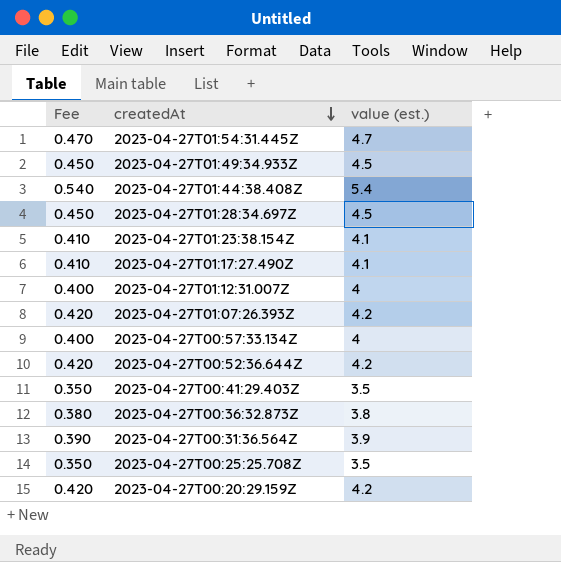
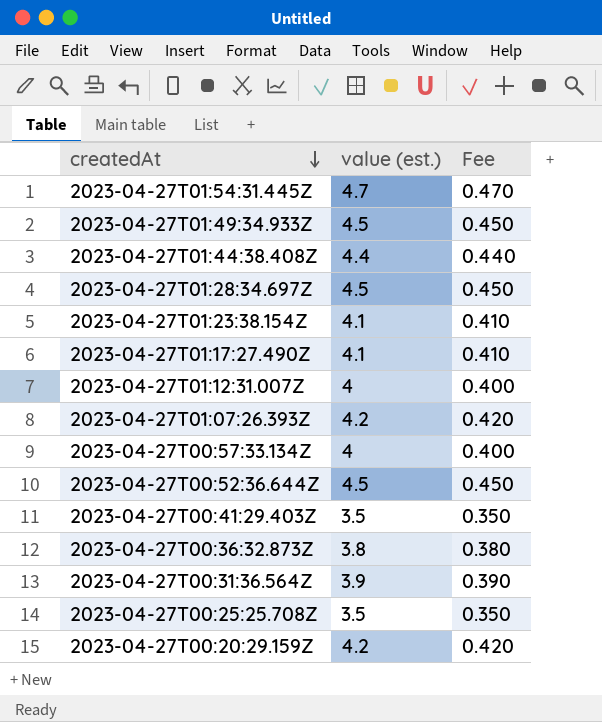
column Fee | position: 1 -> 3
2023-04-27T01:44:38.408Z | value (est.): 5.4 -> 4.4
2023-04-27T01:44:38.408Z | Fee: 0.540 -> 0.440
2023-04-27T00:52:36.644Z | value (est.): 4.2 -> 4.5
2023-04-27T00:52:36.644Z | Fee: 0.420 -> 0.450

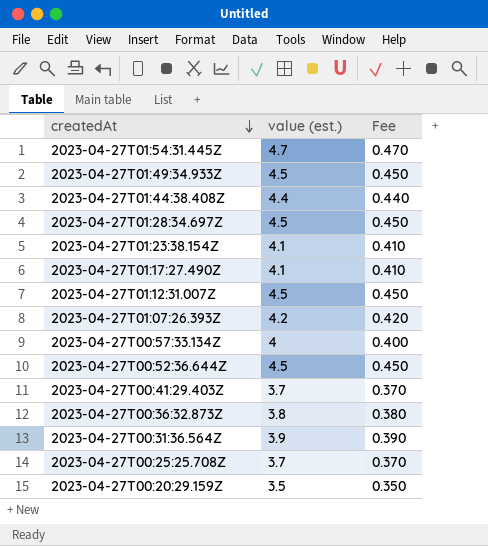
2023-04-27T01:12:31.007Z | value (est.): 4 -> 4.5
2023-04-27T01:12:31.007Z | Fee: 0.400 -> 0.450
2023-04-27T00:41:29.403Z | value (est.): 3.5 -> 3.7
2023-04-27T00:41:29.403Z | Fee: 0.350 -> 0.370
2023-04-27T00:25:25.708Z | value (est.): 3.5 -> 3.7
2023-04-27T00:25:25.708Z | Fee: 0.350 -> 0.370
2023-04-27T00:20:29.159Z | value (est.): 4.2 -> 3.5
2023-04-27T00:20:29.159Z | Fee: 0.420 -> 0.350

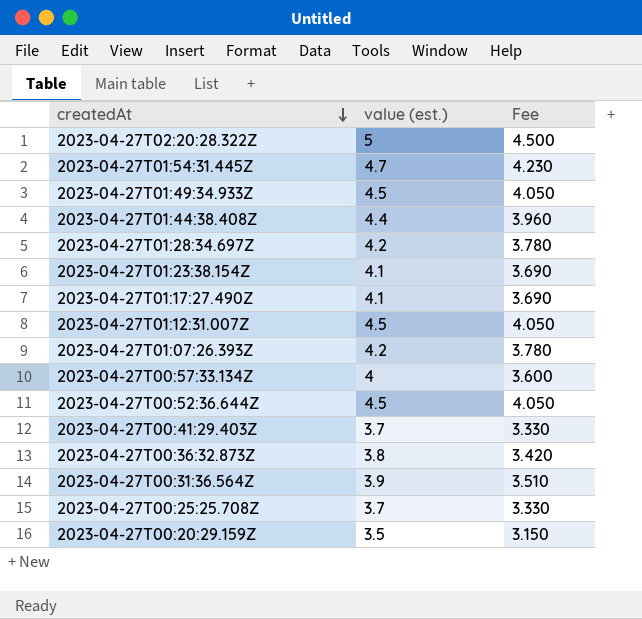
column Fee | formula: [value (est.)] * 0.1 -> [value (est.)] * 0.9
row 2023-04-27T02:20:28.322Z: none -> 5 | 4.500
2023-04-27T01:28:34.697Z | value (est.): 4.5 -> 4.2

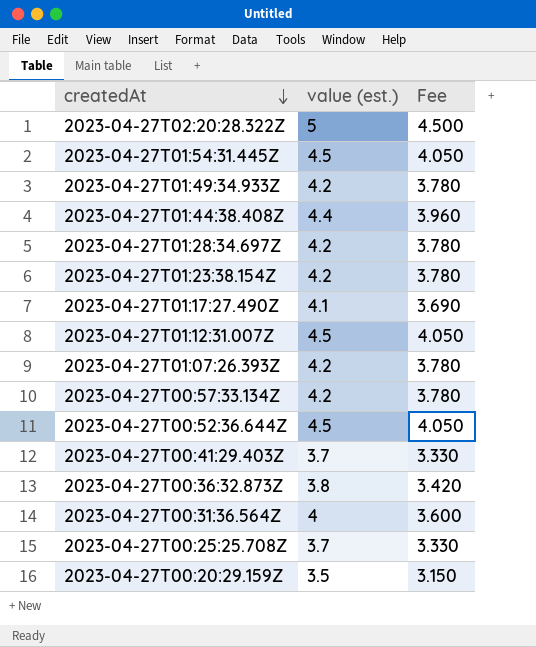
2023-04-27T01:54:31.445Z | value (est.): 4.7 -> 4.5
2023-04-27T01:54:31.445Z | Fee: 4.230 -> 4.050
2023-04-27T01:49:34.933Z | value (est.): 4.5 -> 4.2
2023-04-27T01:49:34.933Z | Fee: 4.050 -> 3.780
2023-04-27T01:23:38.154Z | value (est.): 4.1 -> 4.2
2023-04-27T01:23:38.154Z | Fee: 3.690 -> 3.780
2023-04-27T00:57:33.134Z | value (est.): 4 -> 4.2
2023-04-27T00:57:33.134Z | Fee: 3.600 -> 3.780
2023-04-27T00:31:36.564Z | value (est.): 3.9 -> 4
2023-04-27T00:31:36.564Z | Fee: 3.510 -> 3.600

